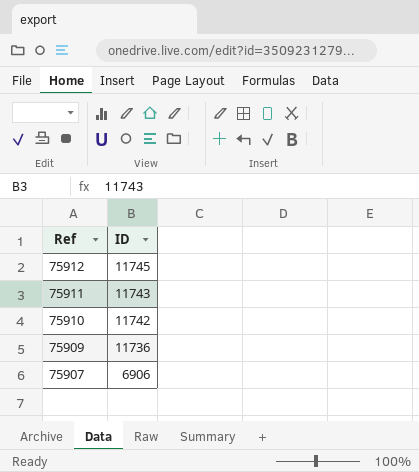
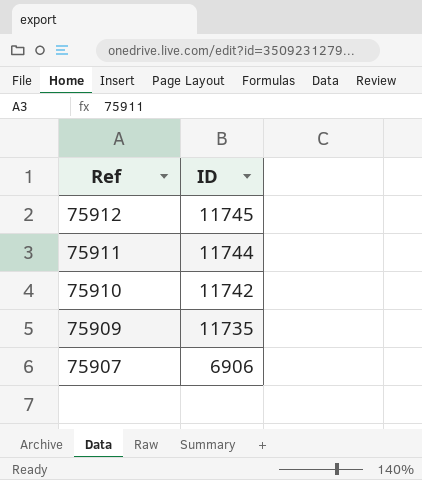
75911 | ID: 11743 -> 11744
75909 | ID: 11736 -> 11735

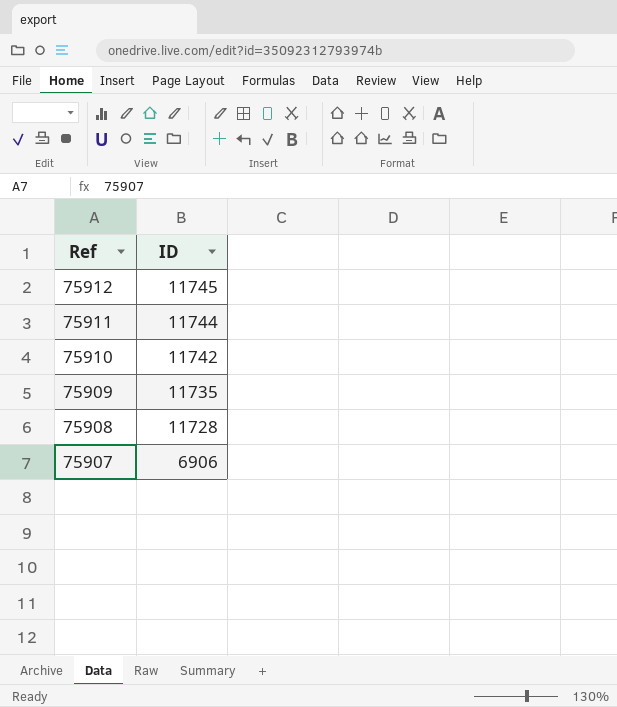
row 75908: none -> 11728

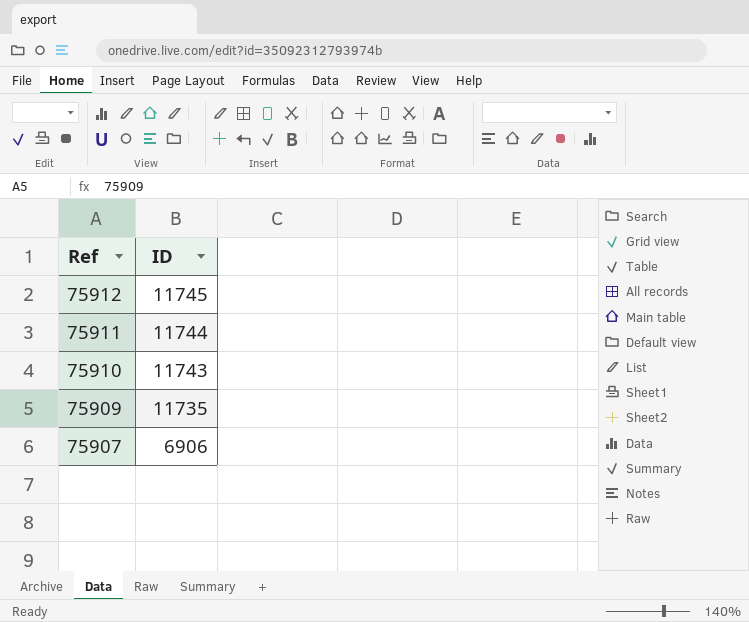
row 75908: 11728 -> none
75910 | ID: 11742 -> 11743

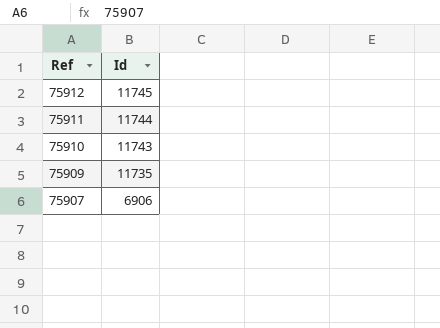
column name: ID -> Id

